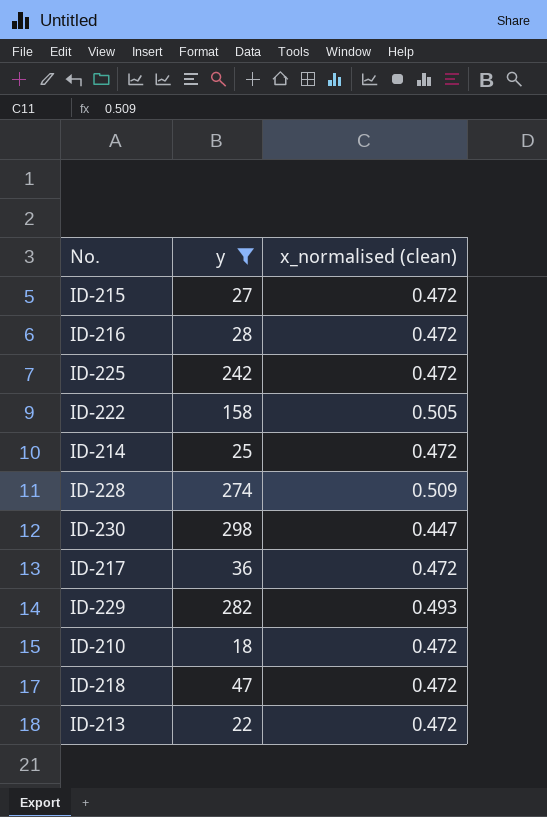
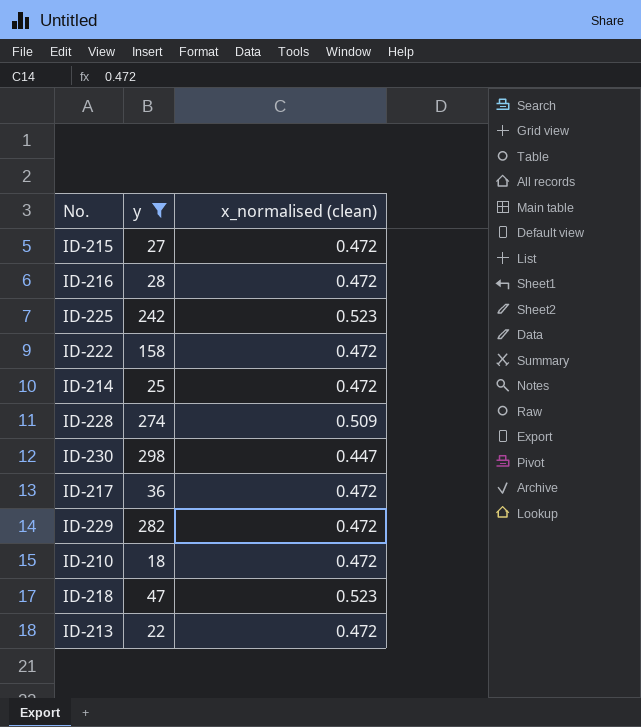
ID-225 | x_normalised (clean): 0.472 -> 0.523
ID-222 | x_normalised (clean): 0.505 -> 0.472
ID-229 | x_normalised (clean): 0.493 -> 0.472
ID-218 | x_normalised (clean): 0.472 -> 0.523

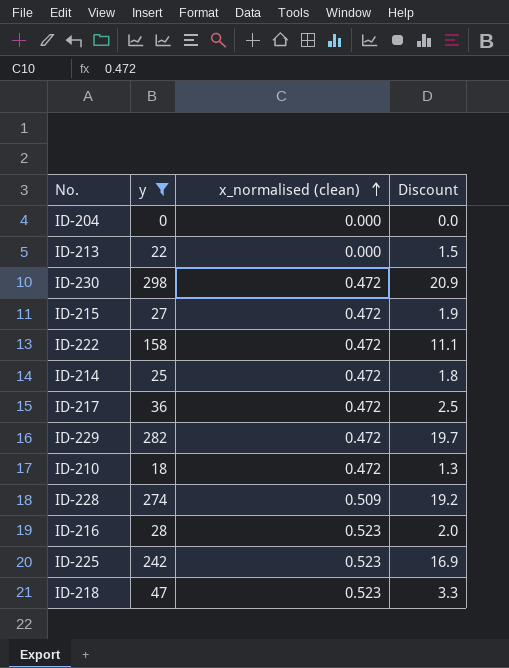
row order: none -> x_normalised (clean) ascending
column Discount | formula: none -> [y] * 0.07
row ID-204: none -> 0 | 0.000 | 0.0
ID-213 | x_normalised (clean): 0.472 -> 0.000
ID-230 | x_normalised (clean): 0.447 -> 0.472
ID-216 | x_normalised (clean): 0.472 -> 0.523

